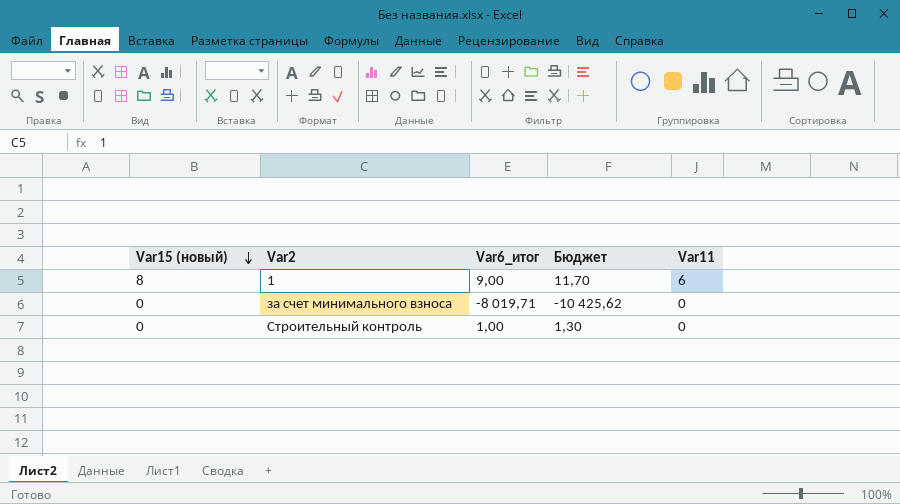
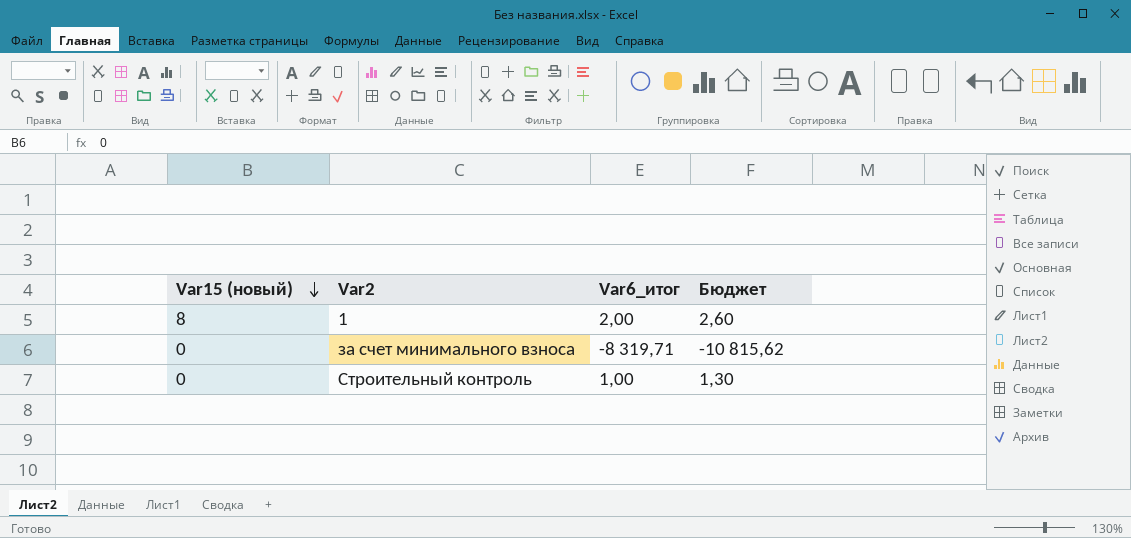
column Var11 | position: 5 -> none
1 | Var6_итог: 9,00 -> 2,00
1 | Бюджет: 11,70 -> 2,60
за счет минимального взноса | Var6_итог: -8 019,71 -> -8 319,71
за счет минимального взноса | Бюджет: -10 425,62 -> -10 815,62

